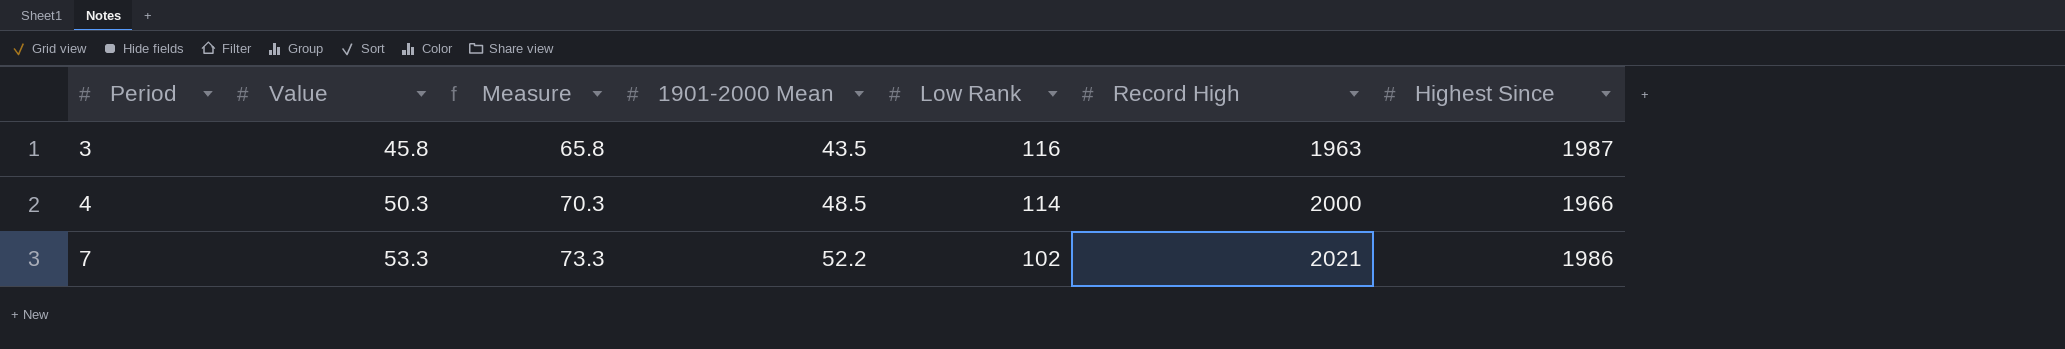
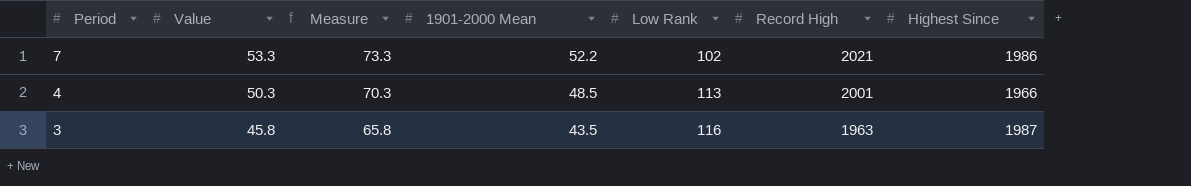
row order: Period ascending -> Period descending
4 | Low Rank: 114 -> 113
4 | Record High: 2000 -> 2001

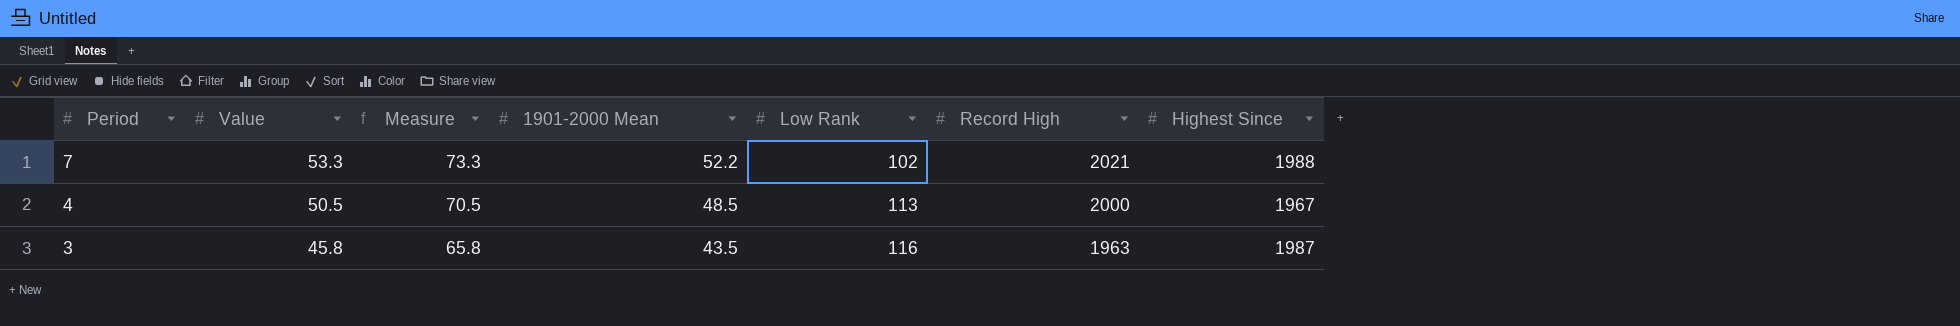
7 | Highest Since: 1986 -> 1988
4 | Value: 50.3 -> 50.5
4 | Measure: 70.3 -> 70.5
4 | Record High: 2001 -> 2000
4 | Highest Since: 1966 -> 1967

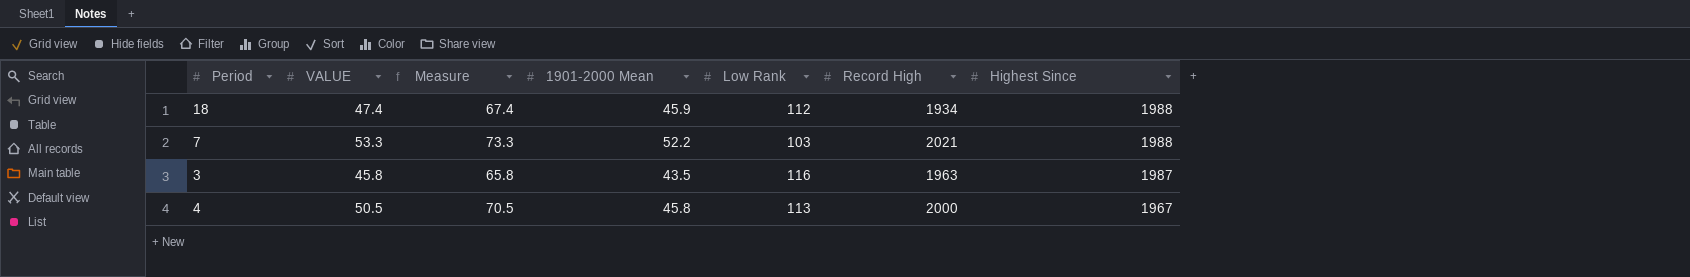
row order: Period descending -> Highest Since descending
column name: Value -> VALUE
row 18: none -> 47.4 | 67.4 | 45.9 | 112 | 1934 | 1988
7 | Low Rank: 102 -> 103
4 | 1901-2000 Mean: 48.5 -> 45.8

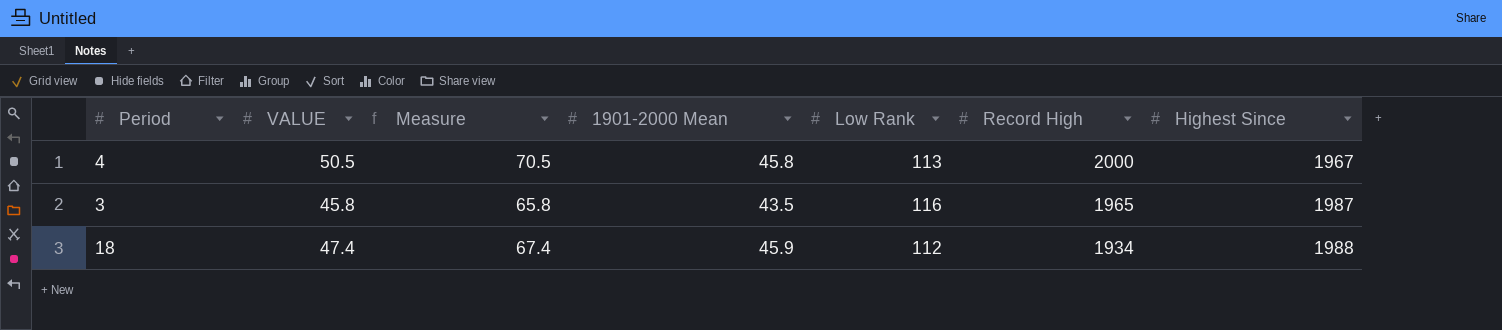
row order: Highest Since descending -> Record High descending
row 7: 53.3 | 73.3 | 52.2 | 103 | 2021 | 1988 -> none
3 | Record High: 1963 -> 1965

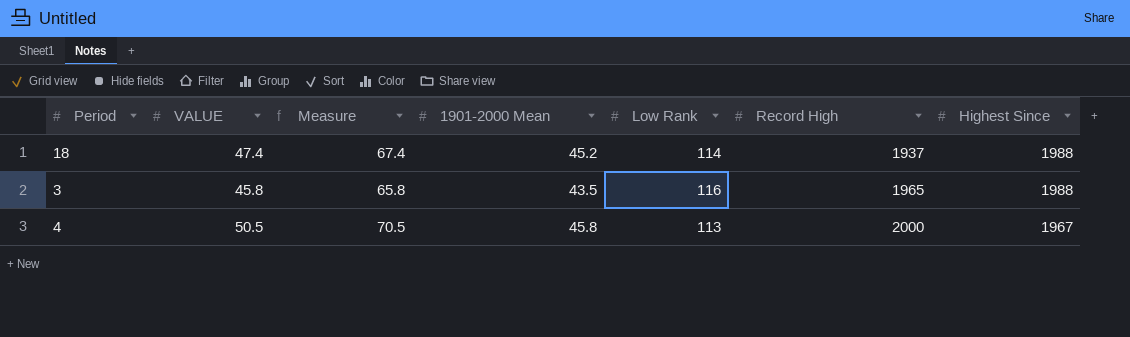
row order: Record High descending -> Record High ascending
18 | 1901-2000 Mean: 45.9 -> 45.2
18 | Low Rank: 112 -> 114
18 | Record High: 1934 -> 1937
3 | Highest Since: 1987 -> 1988

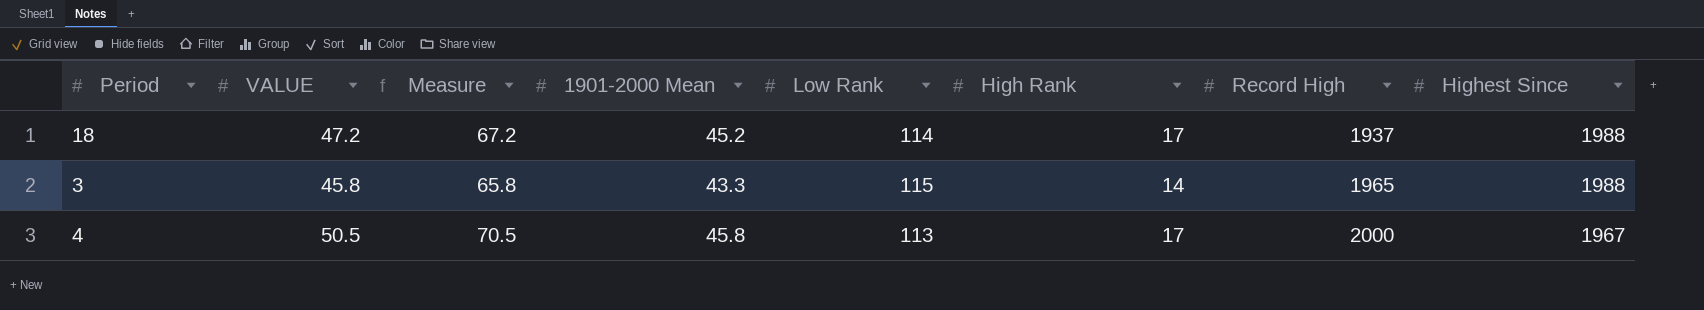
column High Rank | position: none -> 6
18 | VALUE: 47.4 -> 47.2
18 | Measure: 67.4 -> 67.2
3 | 1901-2000 Mean: 43.5 -> 43.3
3 | Low Rank: 116 -> 115

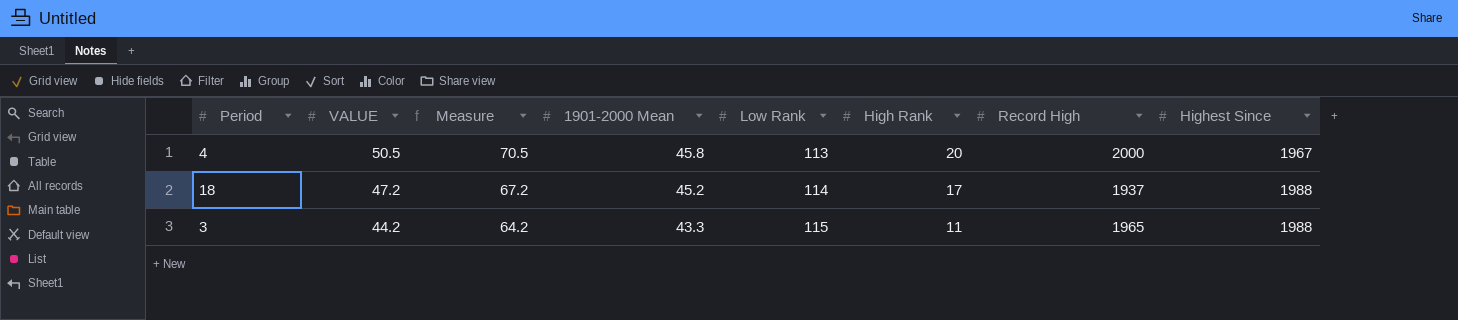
row order: Record High ascending -> VALUE descending
4 | High Rank: 17 -> 20
3 | VALUE: 45.8 -> 44.2
3 | Measure: 65.8 -> 64.2
3 | High Rank: 14 -> 11

